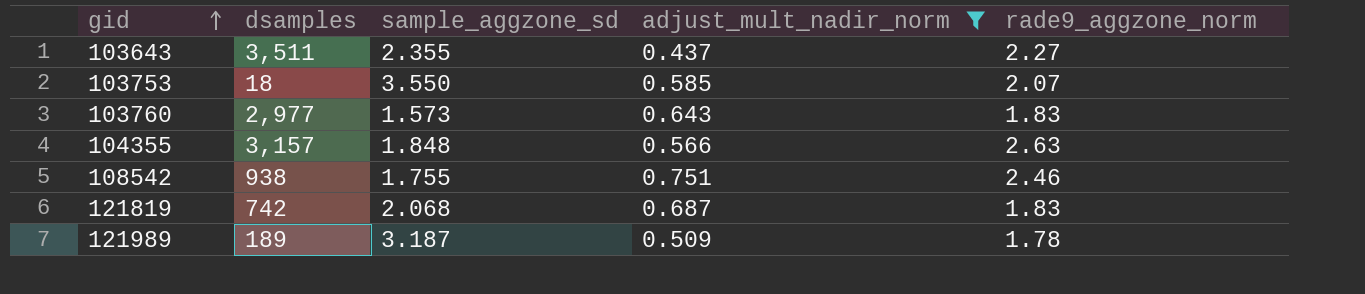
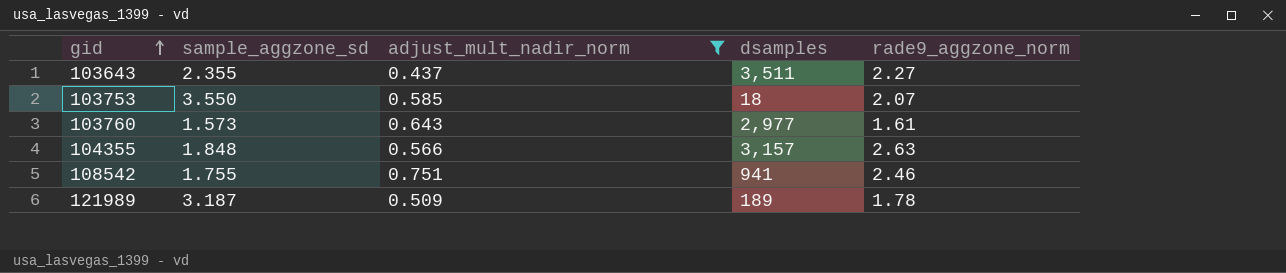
column dsamples | position: 2 -> 4
row 121819: 742 | 2.068 | 0.687 | 1.83 -> none
103760 | rade9_aggzone_norm: 1.83 -> 1.61
108542 | dsamples: 938 -> 941

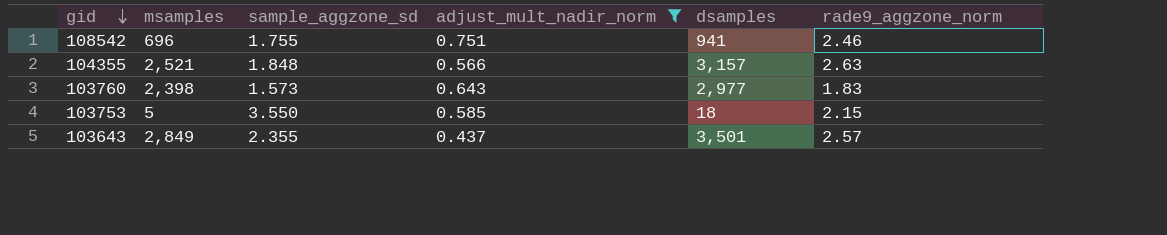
row order: gid ascending -> gid descending
column msamples | position: none -> 2
row 121989: 3.187 | 0.509 | 189 | 1.78 -> none
103760 | rade9_aggzone_norm: 1.61 -> 1.83
103753 | rade9_aggzone_norm: 2.07 -> 2.15
103643 | dsamples: 3,511 -> 3,501
103643 | rade9_aggzone_norm: 2.27 -> 2.57

